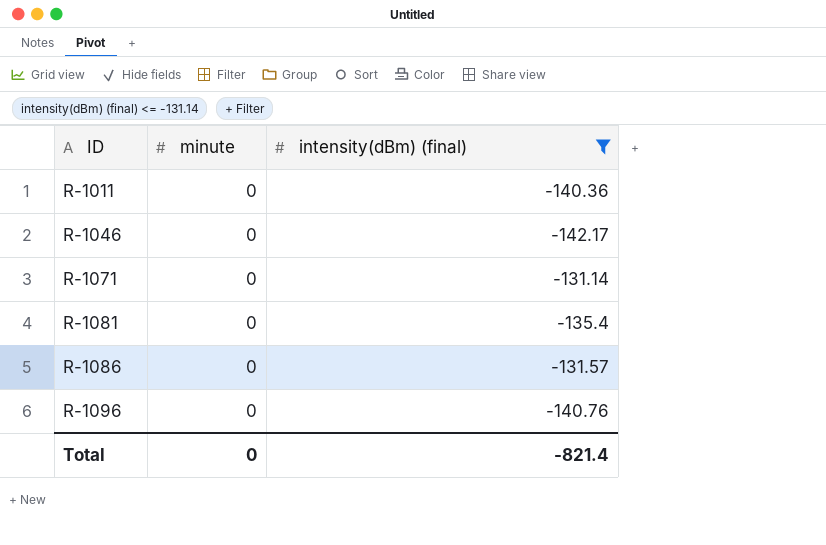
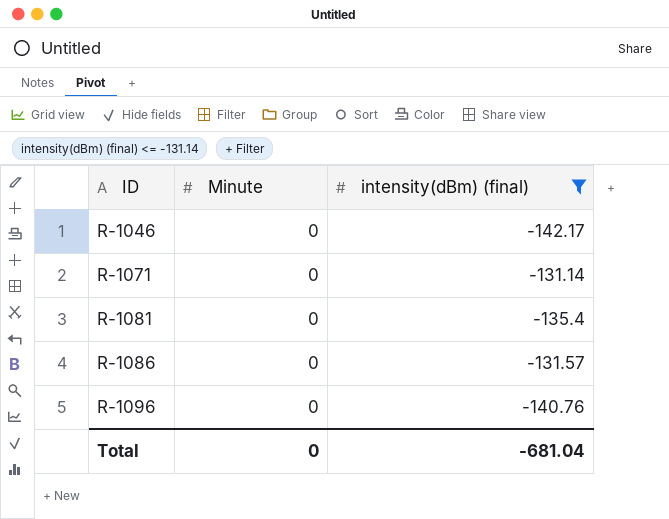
column name: minute -> Minute
row R-1011: 0 | -140.36 -> none
Total | intensity(dBm) (final): -821.4 -> -681.04

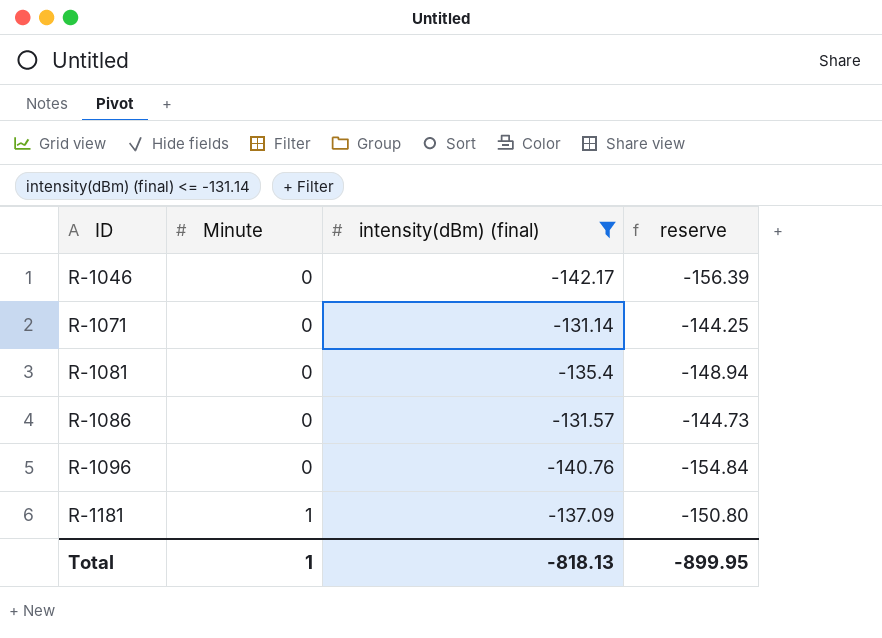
column reserve | formula: none -> [intensity(dBm) (final)] * 1.1
row R-1181: none -> 1 | -137.09 | -150.80
Total | Minute: 0 -> 1
Total | intensity(dBm) (final): -681.04 -> -818.13

